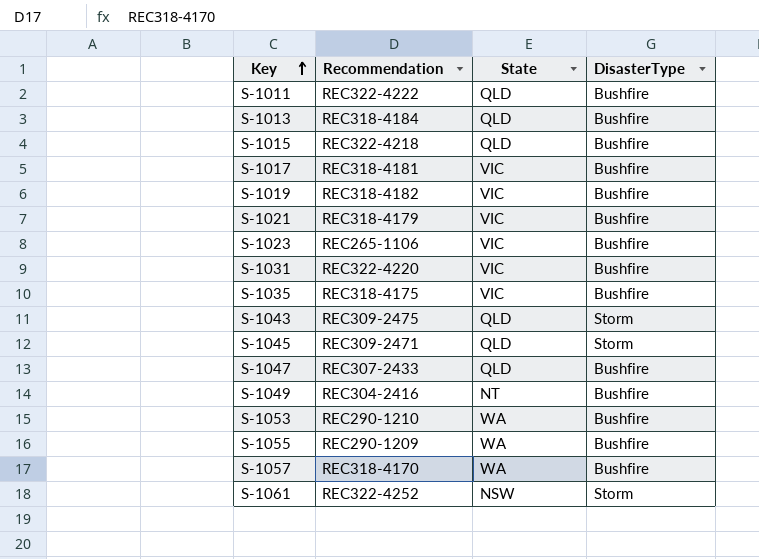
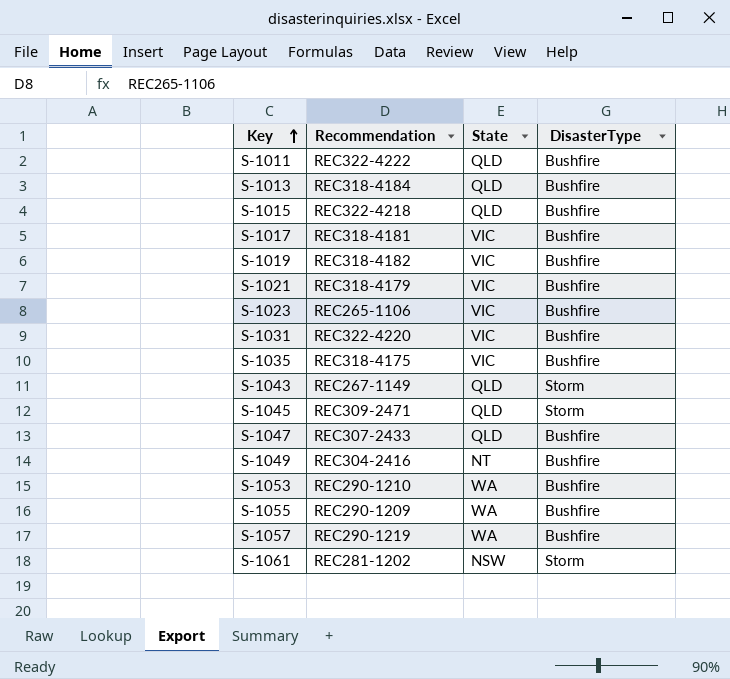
S-1043 | Recommendation: REC309-2475 -> REC267-1149
S-1057 | Recommendation: REC318-4170 -> REC290-1219
S-1061 | Recommendation: REC322-4252 -> REC281-1202

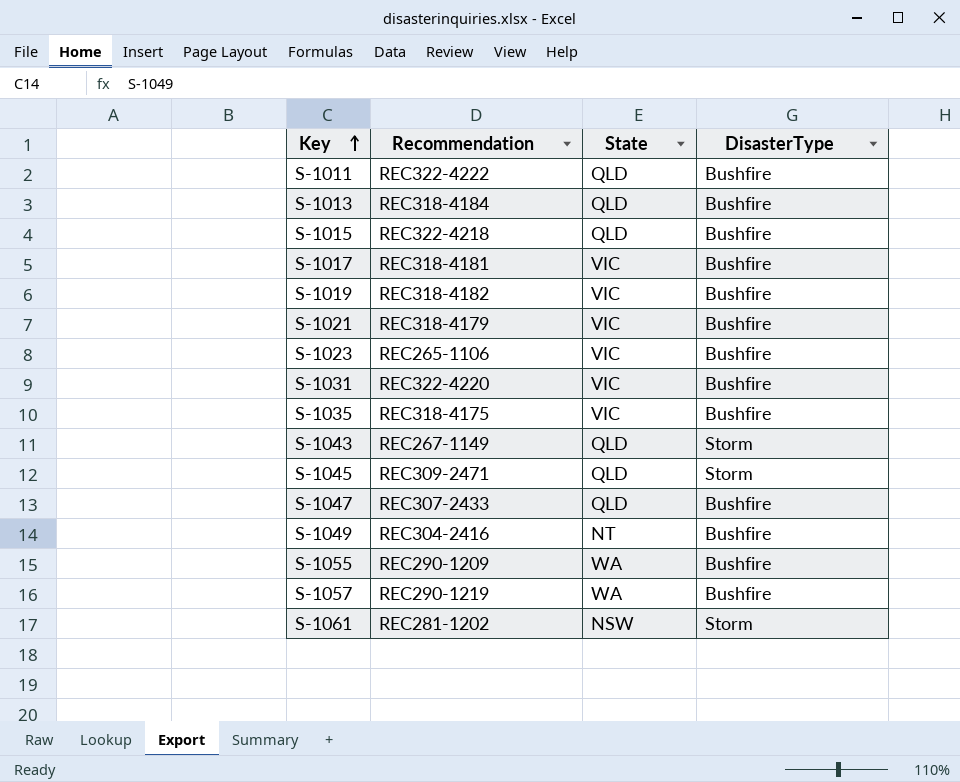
row S-1053: REC290-1210 | WA | Bushfire -> none

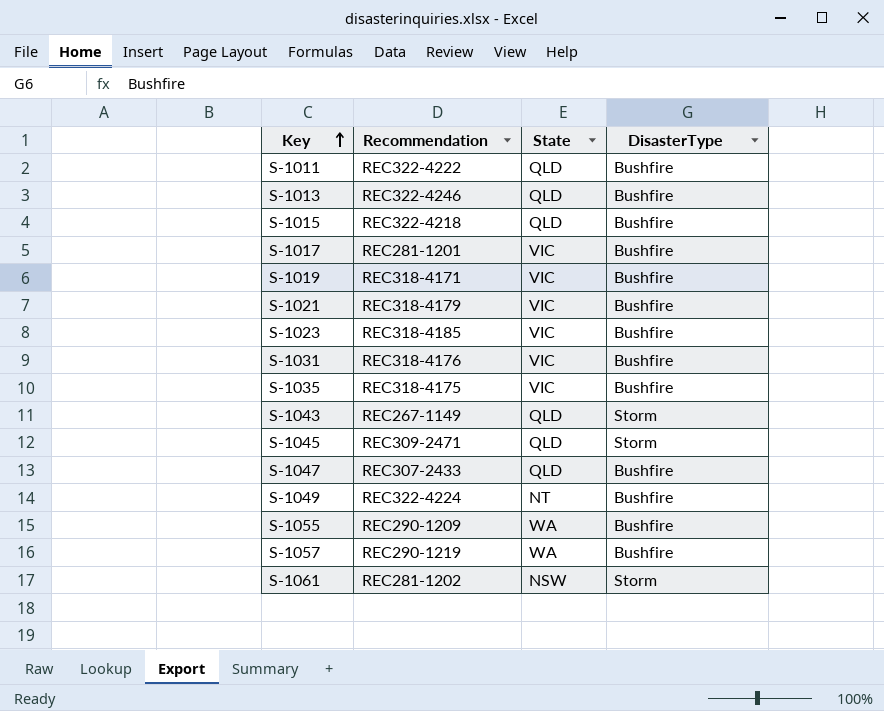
S-1013 | Recommendation: REC318-4184 -> REC322-4246
S-1017 | Recommendation: REC318-4181 -> REC281-1201
S-1019 | Recommendation: REC318-4182 -> REC318-4171
S-1023 | Recommendation: REC265-1106 -> REC318-4185
S-1031 | Recommendation: REC322-4220 -> REC318-4176
S-1049 | Recommendation: REC304-2416 -> REC322-4224

